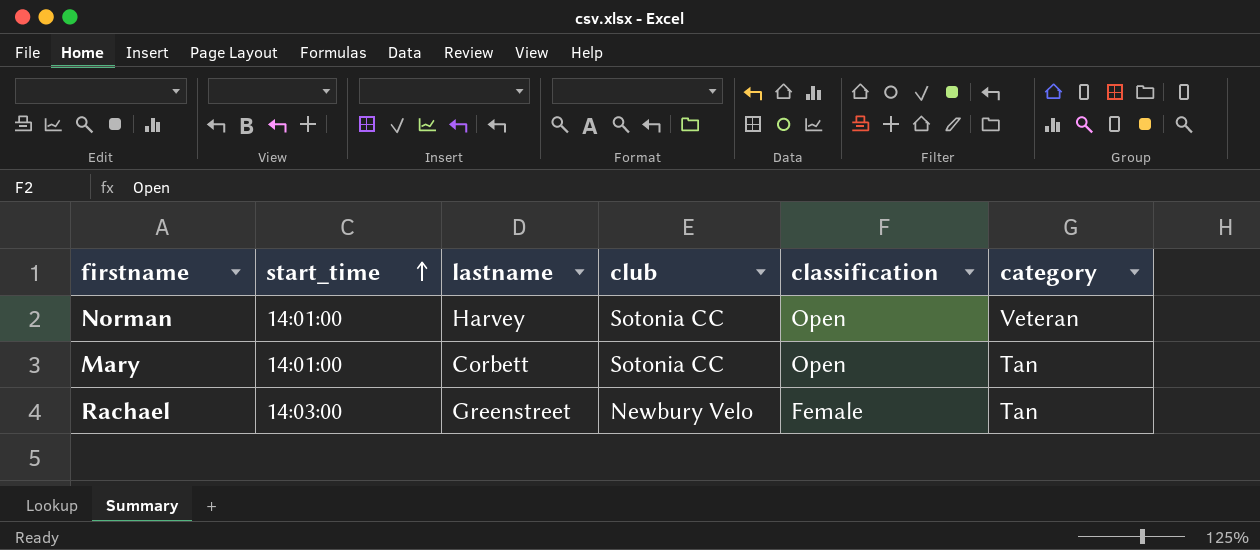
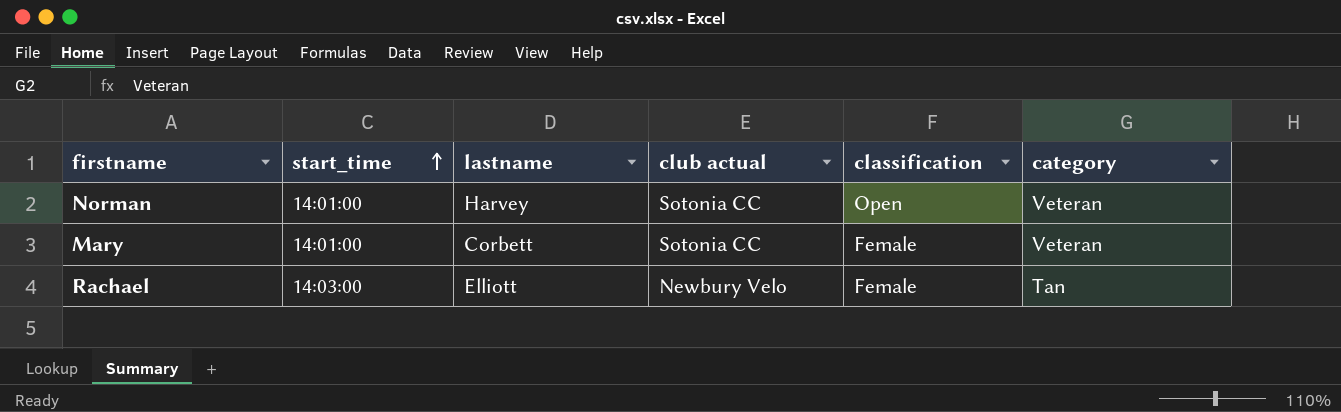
column name: club -> club actual
Mary | classification: Open -> Female
Mary | category: Tan -> Veteran
Rachael | lastname: Greenstreet -> Elliott

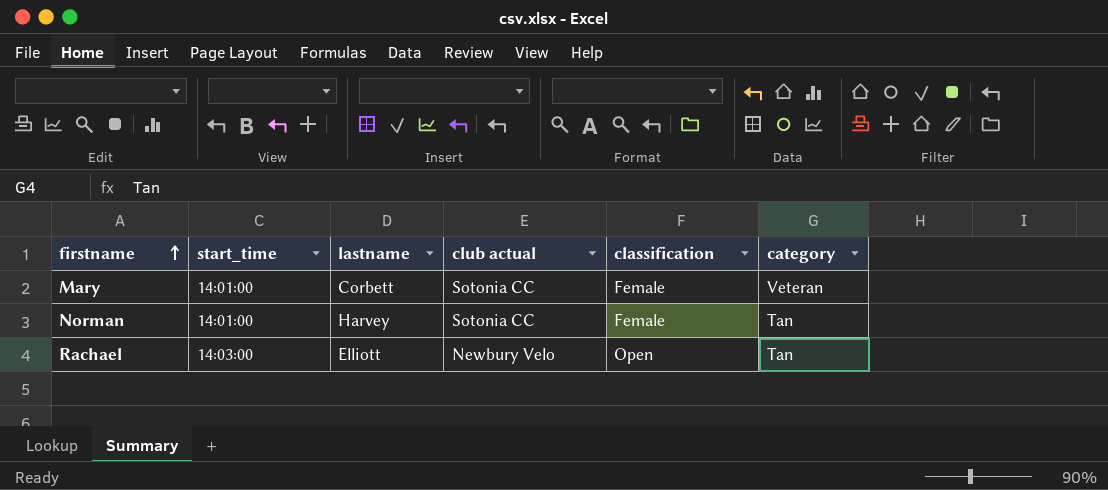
row order: start_time ascending -> firstname ascending
Norman | classification: Open -> Female
Norman | category: Veteran -> Tan
Rachael | classification: Female -> Open

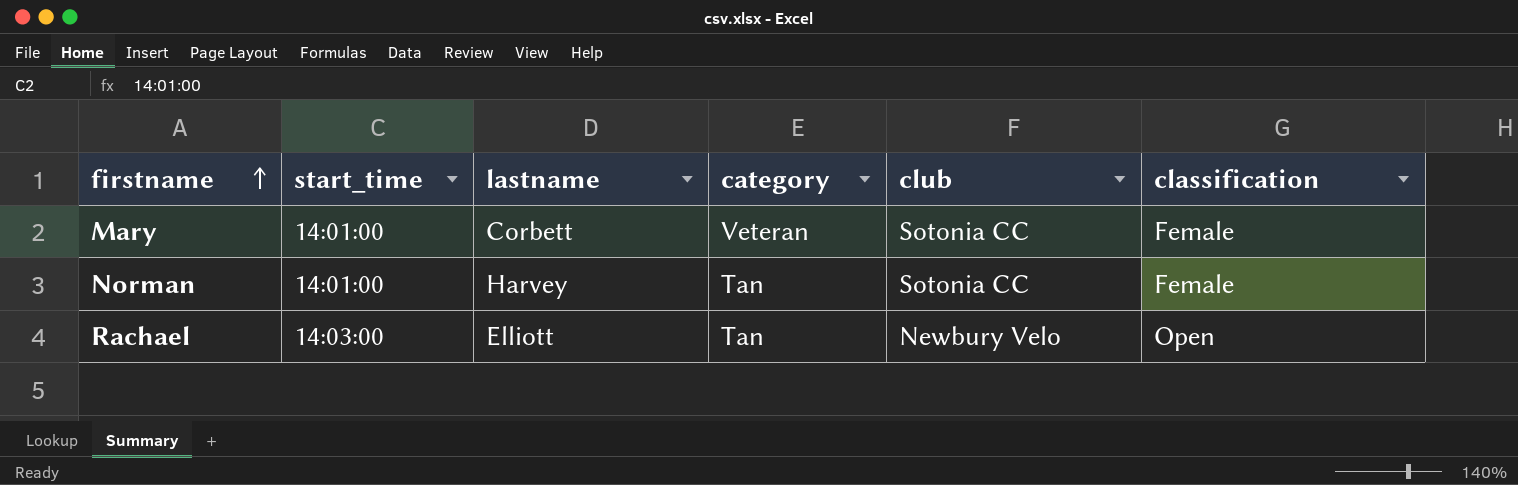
column category | position: 6 -> 4
column name: club actual -> club

